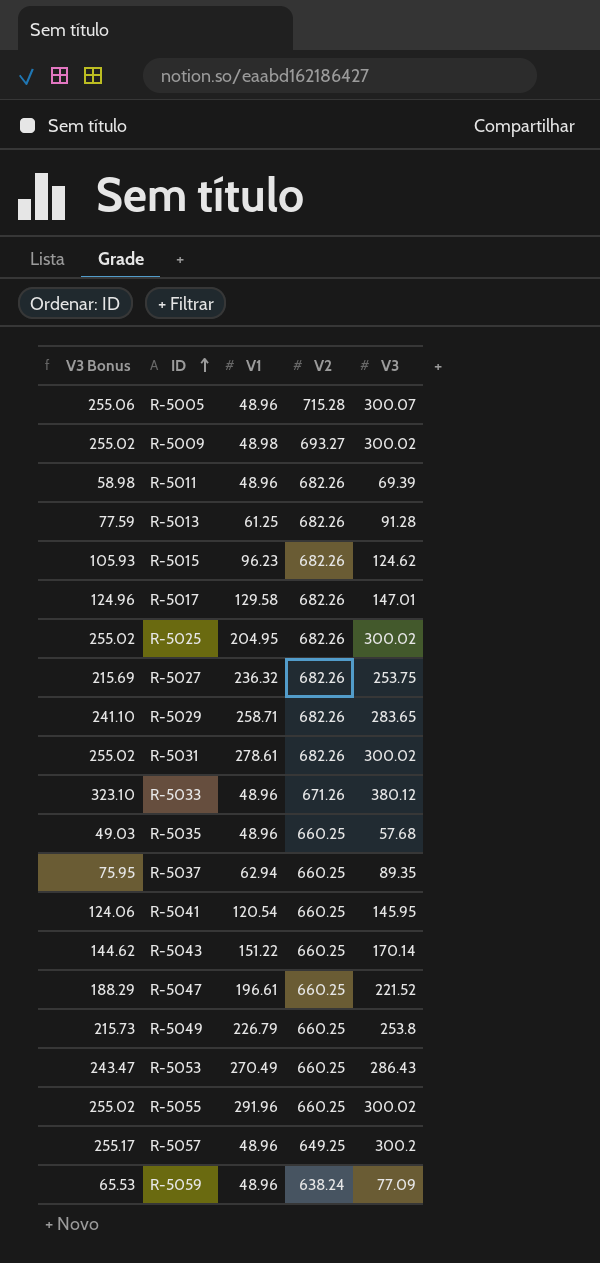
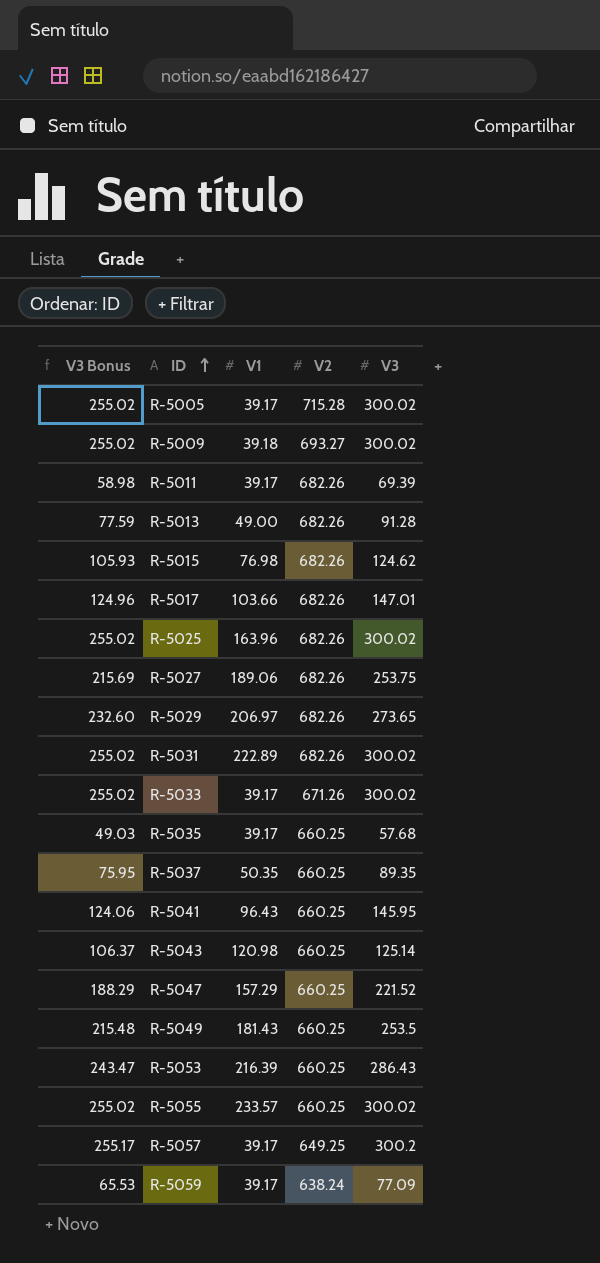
R-5005 | V3 Bonus: 255.06 -> 255.02
R-5005 | V1: 48.96 -> 39.17
R-5005 | V3: 300.07 -> 300.02
R-5009 | V1: 48.98 -> 39.18
R-5011 | V1: 48.96 -> 39.17
R-5013 | V1: 61.25 -> 49.00
R-5015 | V1: 96.23 -> 76.98
R-5017 | V1: 129.58 -> 103.66
R-5025 | V1: 204.95 -> 163.96
R-5027 | V1: 236.32 -> 189.06
R-5029 | V3 Bonus: 241.10 -> 232.60
R-5029 | V1: 258.71 -> 206.97
R-5029 | V3: 283.65 -> 273.65
R-5031 | V1: 278.61 -> 222.89
R-5033 | V3 Bonus: 323.10 -> 255.02
R-5033 | V1: 48.96 -> 39.17
R-5033 | V3: 380.12 -> 300.02
R-5035 | V1: 48.96 -> 39.17
R-5037 | V1: 62.94 -> 50.35
R-5041 | V1: 120.54 -> 96.43
R-5043 | V3 Bonus: 144.62 -> 106.37
R-5043 | V1: 151.22 -> 120.98
R-5043 | V3: 170.14 -> 125.14
R-5047 | V1: 196.61 -> 157.29
R-5049 | V3 Bonus: 215.73 -> 215.48
R-5049 | V1: 226.79 -> 181.43
R-5049 | V3: 253.8 -> 253.5
R-5053 | V1: 270.49 -> 216.39
R-5055 | V1: 291.96 -> 233.57
R-5057 | V1: 48.96 -> 39.17
R-5059 | V1: 48.96 -> 39.17

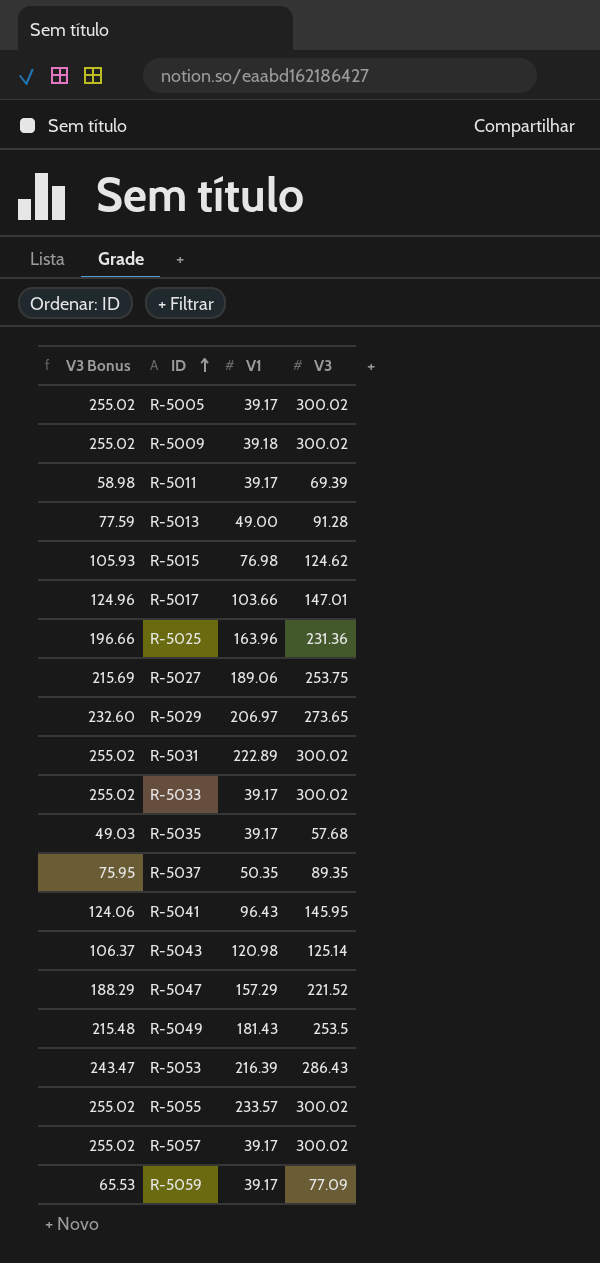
column V2 | position: 4 -> none
R-5025 | V3 Bonus: 255.02 -> 196.66
R-5025 | V3: 300.02 -> 231.36
R-5057 | V3 Bonus: 255.17 -> 255.02
R-5057 | V3: 300.2 -> 300.02

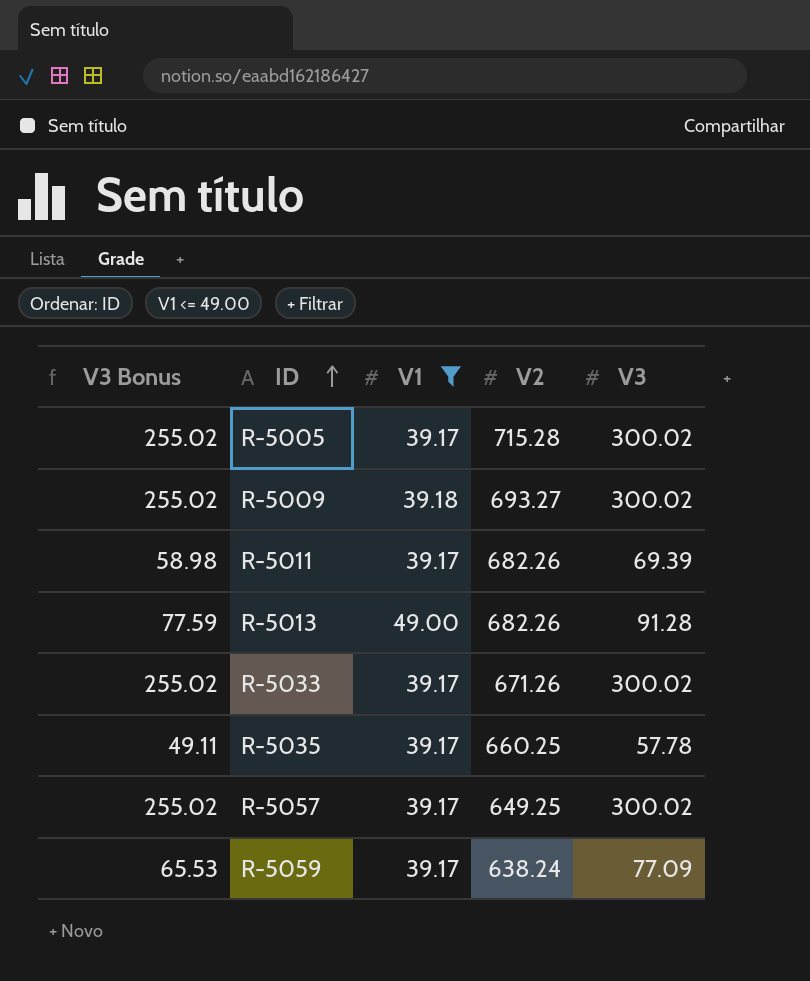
filter: none -> V1 <= 49.00
column V2 | position: none -> 4
R-5035 | V3 Bonus: 49.03 -> 49.11
R-5035 | V3: 57.68 -> 57.78

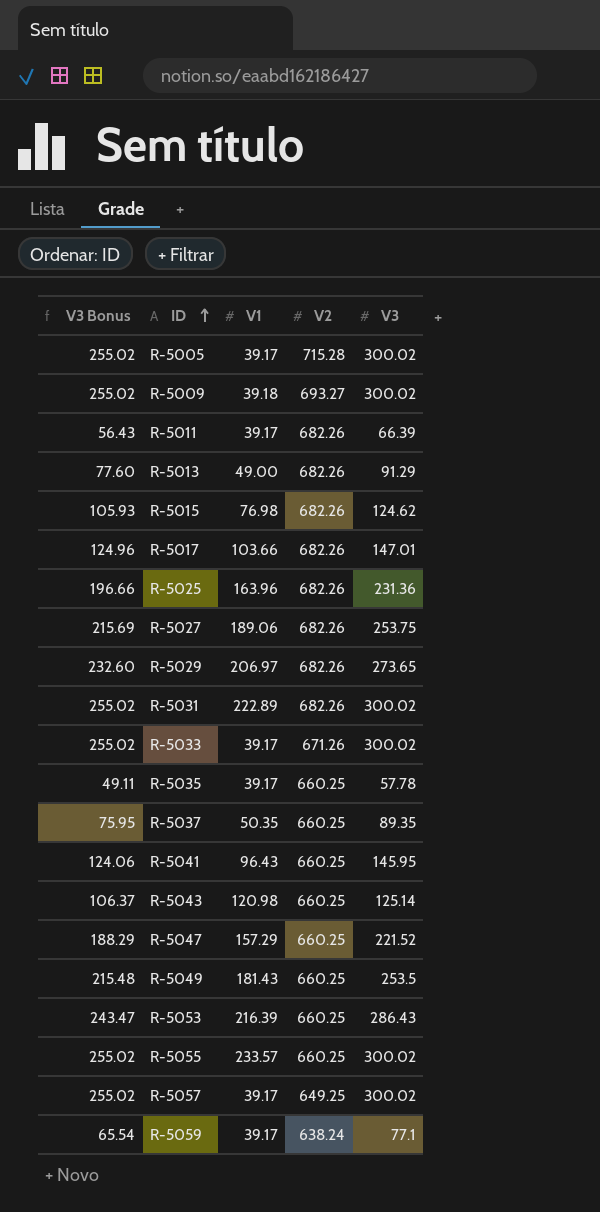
filter: V1 <= 49.00 -> none
R-5011 | V3 Bonus: 58.98 -> 56.43
R-5011 | V3: 69.39 -> 66.39
R-5013 | V3 Bonus: 77.59 -> 77.60
R-5013 | V3: 91.28 -> 91.29
R-5059 | V3 Bonus: 65.53 -> 65.54
R-5059 | V3: 77.09 -> 77.1

